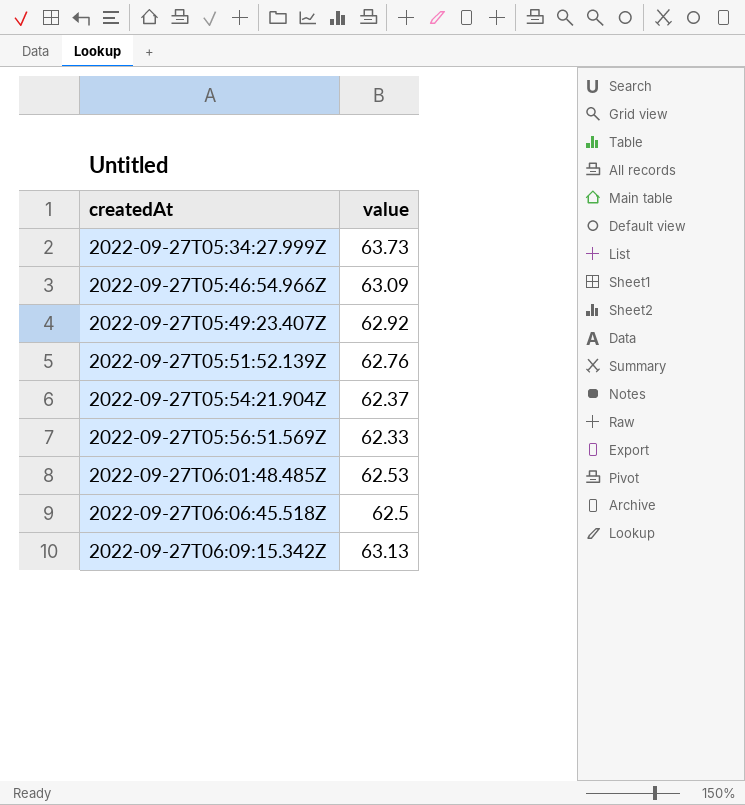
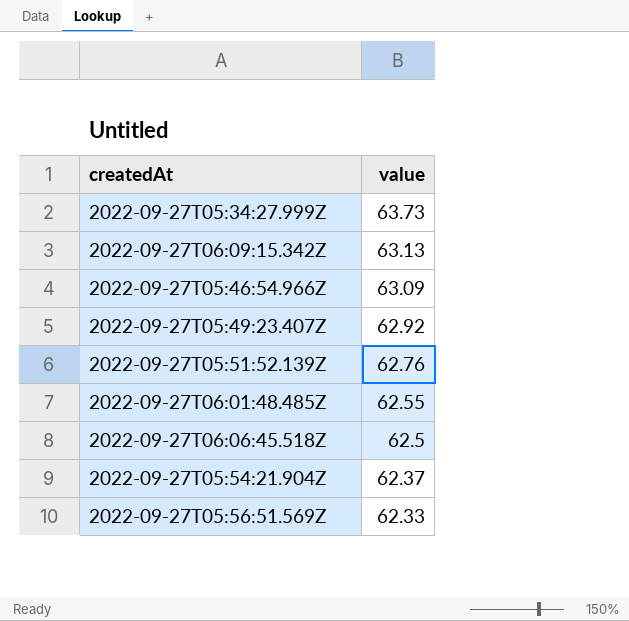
row order: createdAt ascending -> value descending
2022-09-27T06:01:48.485Z | value: 62.53 -> 62.55

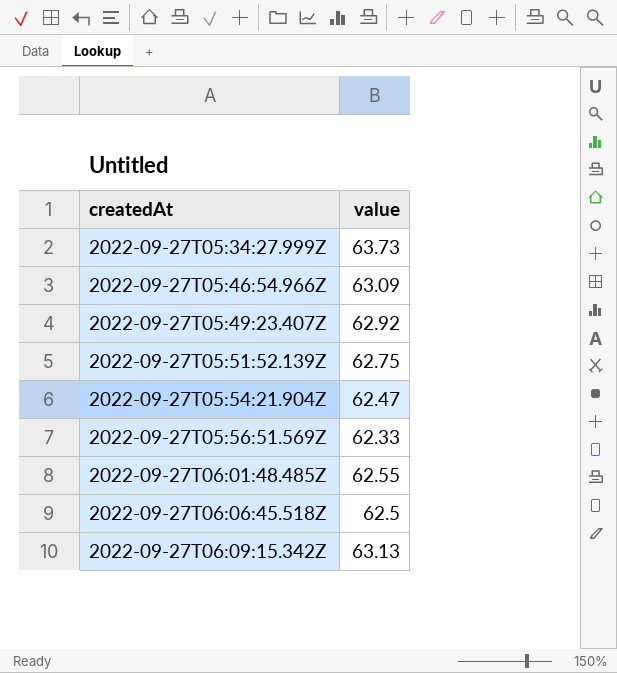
row order: value descending -> createdAt ascending
2022-09-27T05:51:52.139Z | value: 62.76 -> 62.75
2022-09-27T05:54:21.904Z | value: 62.37 -> 62.47

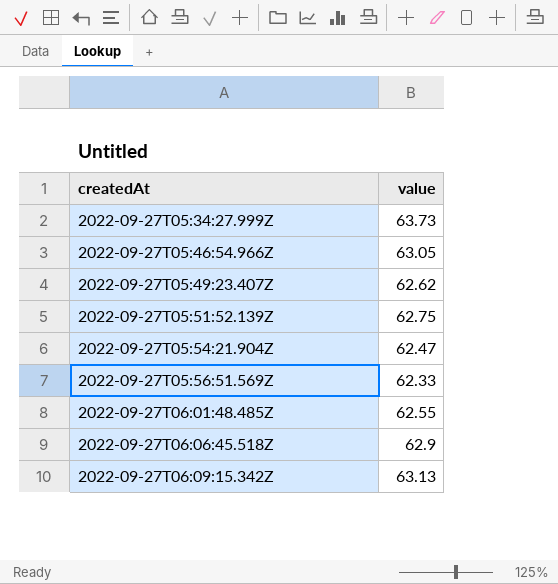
2022-09-27T05:46:54.966Z | value: 63.09 -> 63.05
2022-09-27T05:49:23.407Z | value: 62.92 -> 62.62
2022-09-27T06:06:45.518Z | value: 62.5 -> 62.9

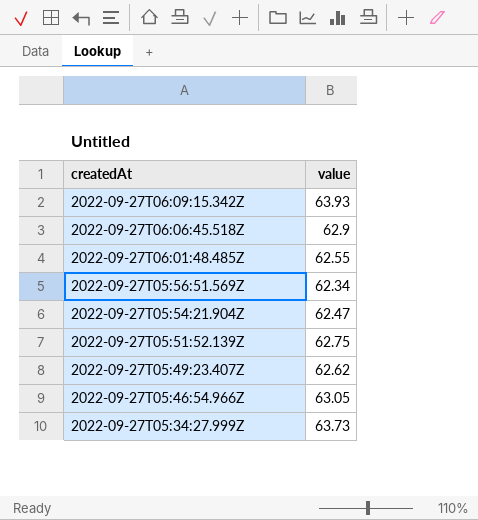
row order: createdAt ascending -> createdAt descending
2022-09-27T06:09:15.342Z | value: 63.13 -> 63.93
2022-09-27T05:56:51.569Z | value: 62.33 -> 62.34

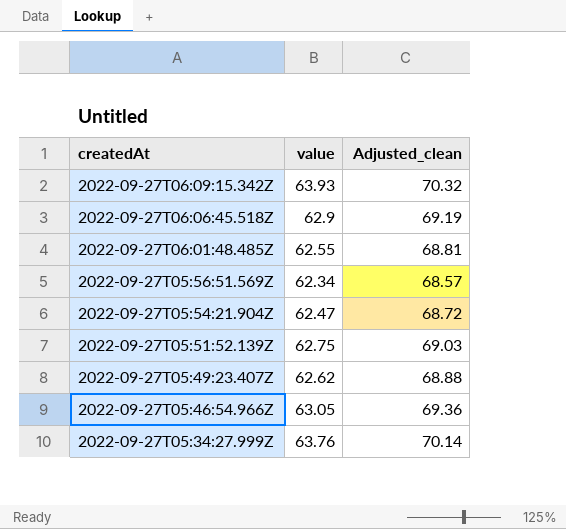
column Adjusted_clean | formula: none -> [value] * 1.1
2022-09-27T05:34:27.999Z | value: 63.73 -> 63.76

